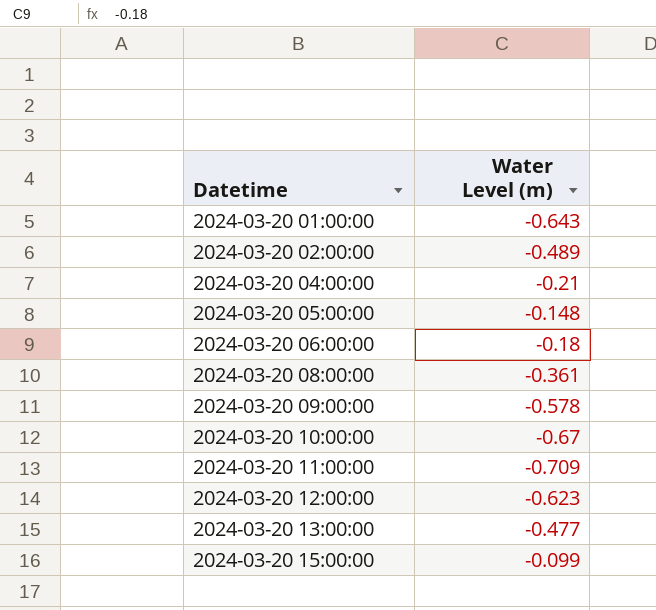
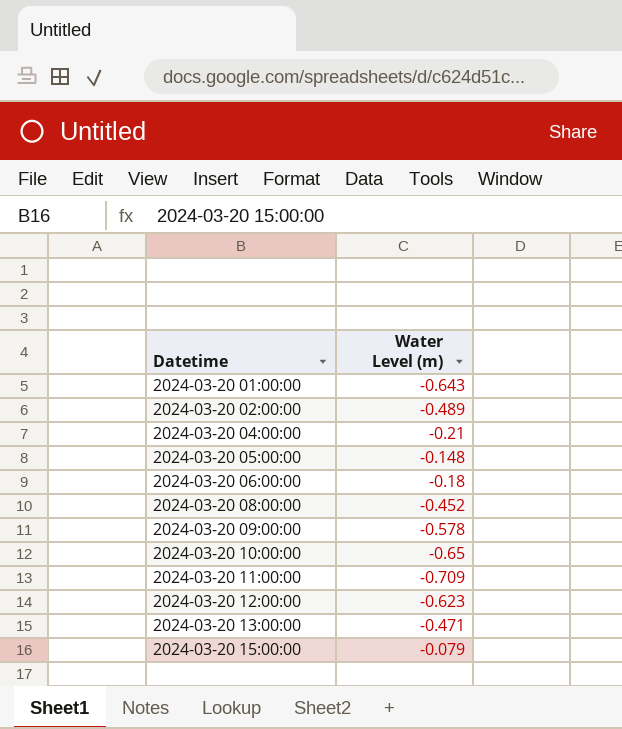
2024-03-20 08:00:00 | Water Level (m): -0.361 -> -0.452
2024-03-20 10:00:00 | Water Level (m): -0.67 -> -0.65
2024-03-20 13:00:00 | Water Level (m): -0.477 -> -0.471
2024-03-20 15:00:00 | Water Level (m): -0.099 -> -0.079

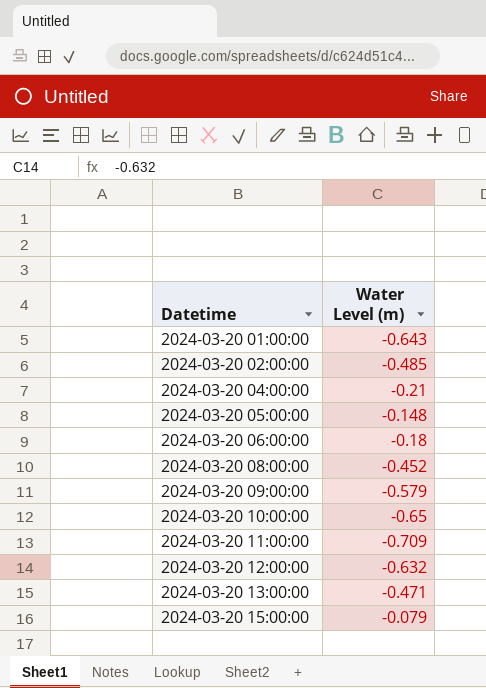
2024-03-20 02:00:00 | Water Level (m): -0.489 -> -0.485
2024-03-20 09:00:00 | Water Level (m): -0.578 -> -0.579
2024-03-20 12:00:00 | Water Level (m): -0.623 -> -0.632

